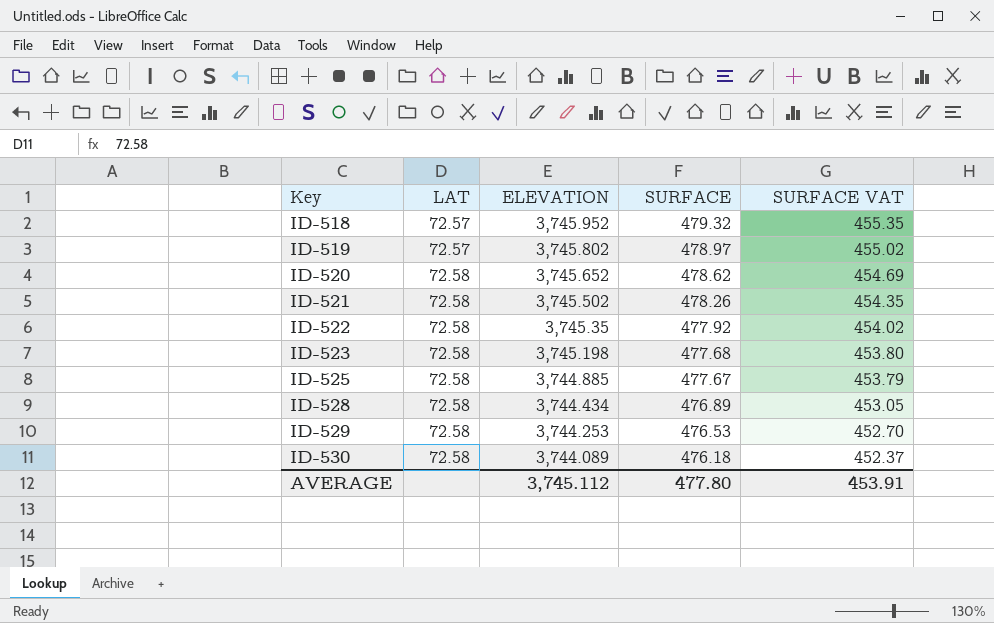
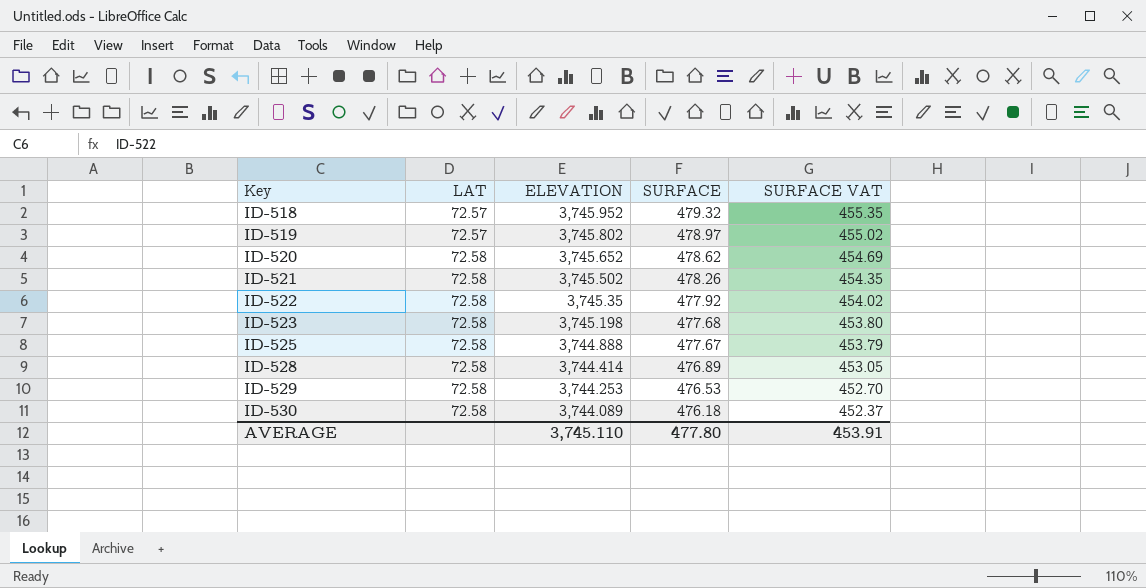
ID-525 | ELEVATION: 3,744.885 -> 3,744.888
ID-528 | ELEVATION: 3,744.434 -> 3,744.414
AVERAGE | ELEVATION: 3,745.112 -> 3,745.110

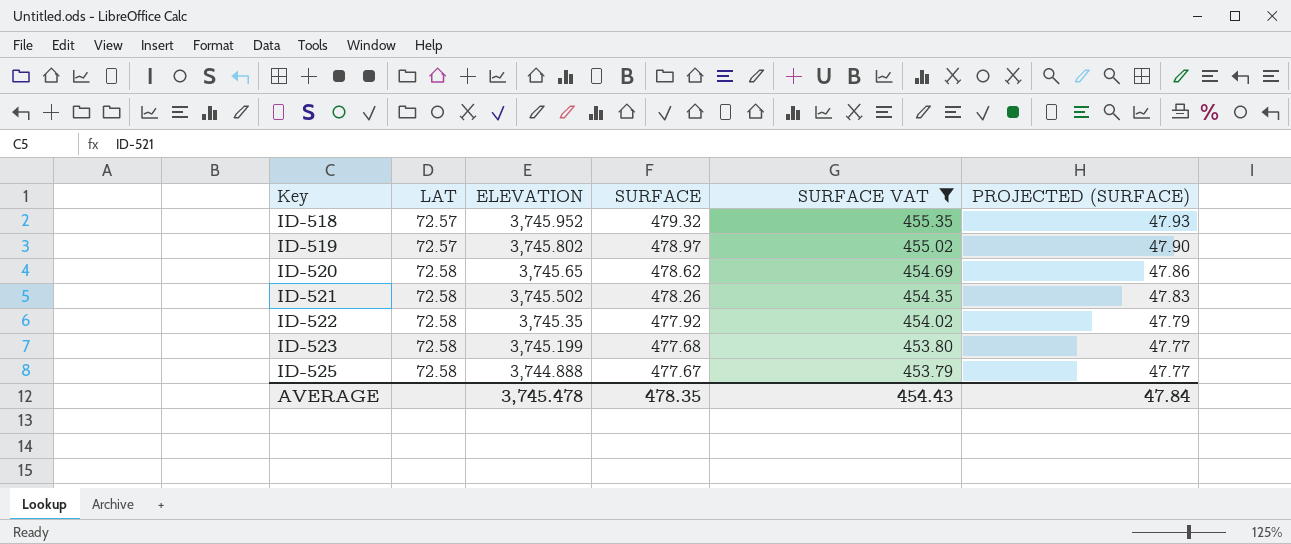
filter: none -> SURFACE VAT >= 453.79
column PROJECTED (SURFACE) | formula: none -> [SURFACE] * 0.1
ID-520 | ELEVATION: 3,745.652 -> 3,745.65
ID-523 | ELEVATION: 3,745.198 -> 3,745.199
AVERAGE | ELEVATION: 3,745.110 -> 3,745.478
AVERAGE | SURFACE: 477.80 -> 478.35
AVERAGE | SURFACE VAT: 453.91 -> 454.43

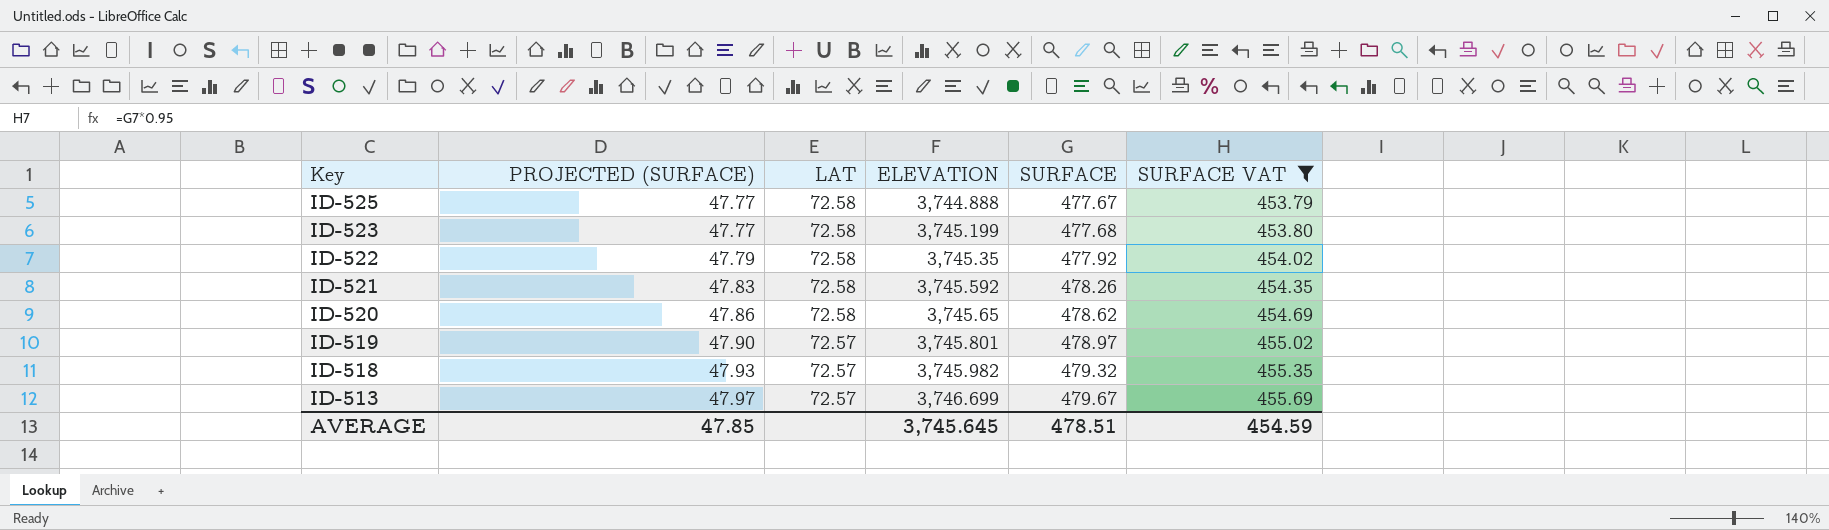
row order: Key ascending -> Key descending
column PROJECTED (SURFACE) | position: 6 -> 2
ID-521 | ELEVATION: 3,745.502 -> 3,745.592
ID-519 | ELEVATION: 3,745.802 -> 3,745.801
ID-518 | ELEVATION: 3,745.952 -> 3,745.982
row ID-513: none -> 47.97 | 72.57 | 3,746.699 | 479.67 | 455.69
AVERAGE | PROJECTED (SURFACE): 47.84 -> 47.85
AVERAGE | ELEVATION: 3,745.478 -> 3,745.645
AVERAGE | SURFACE: 478.35 -> 478.51
AVERAGE | SURFACE VAT: 454.43 -> 454.59

